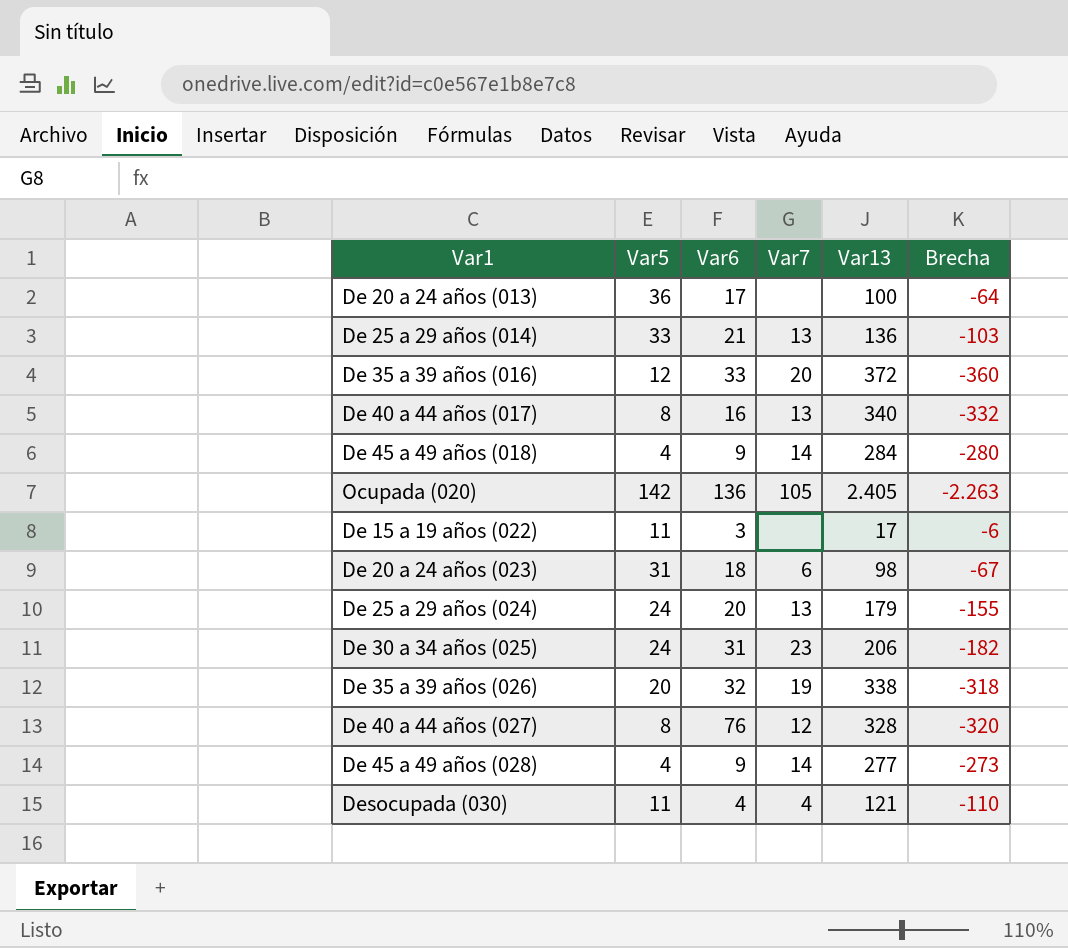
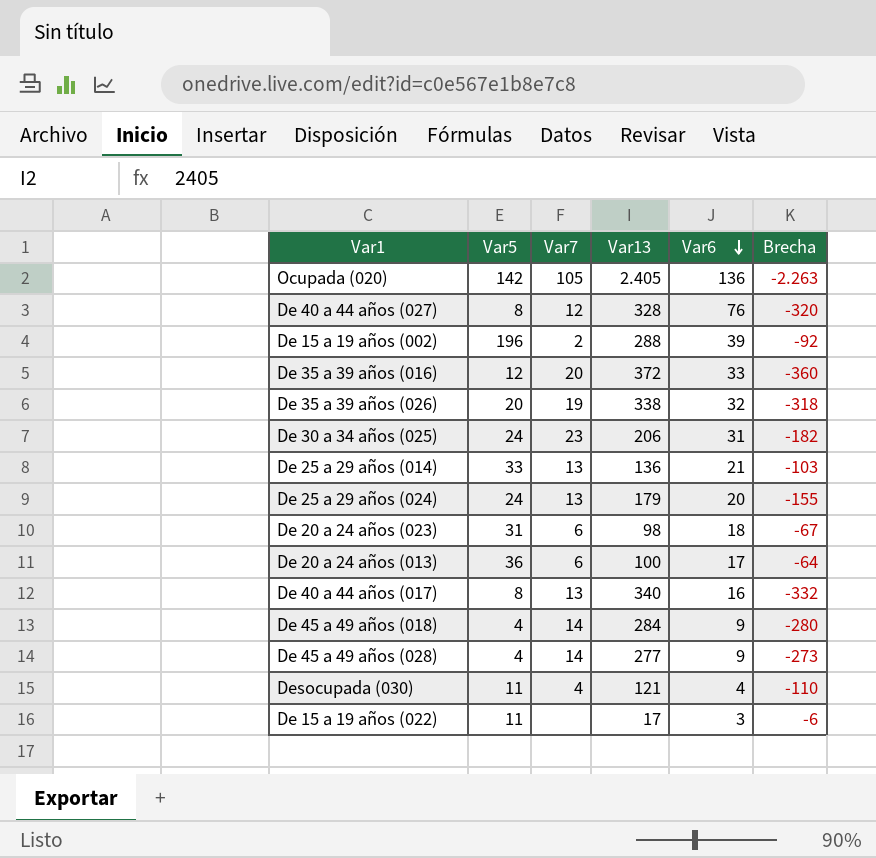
row order: none -> Var6 descending
column Var6 | position: 3 -> 5
row De 15 a 19 años (002): none -> 196 | 2 | 288 | 39 | -92
De 20 a 24 años (013) | Var7: none -> 6

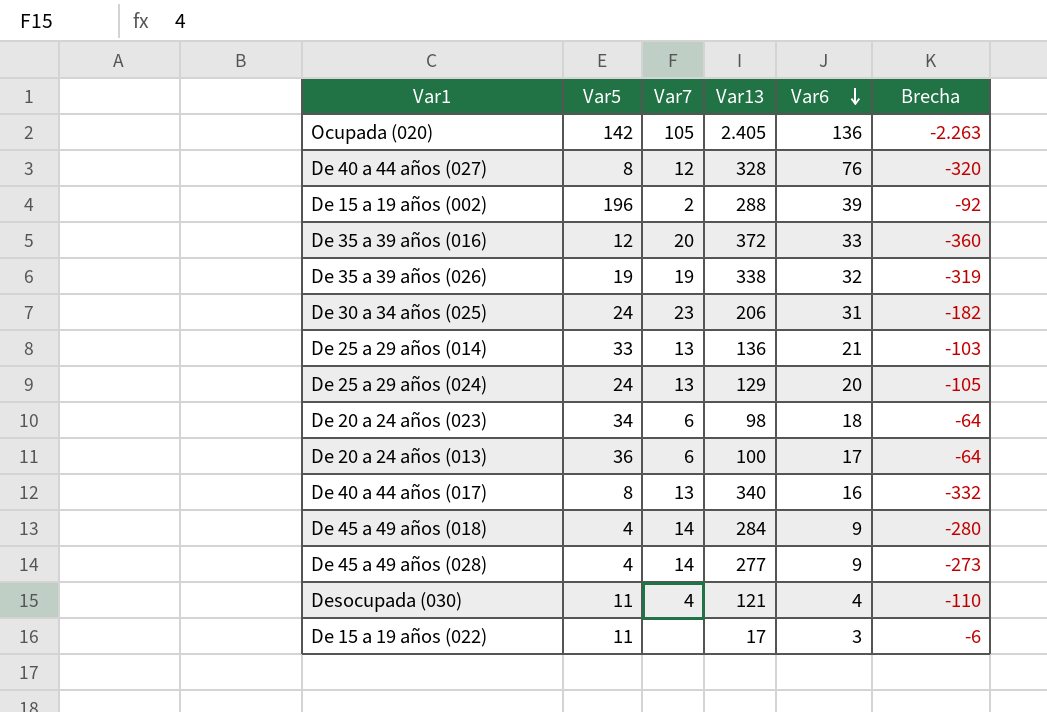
De 35 a 39 años (026) | Var5: 20 -> 19
De 35 a 39 años (026) | Brecha: -318 -> -319
De 25 a 29 años (024) | Var13: 179 -> 129
De 25 a 29 años (024) | Brecha: -155 -> -105
De 20 a 24 años (023) | Var5: 31 -> 34
De 20 a 24 años (023) | Brecha: -67 -> -64

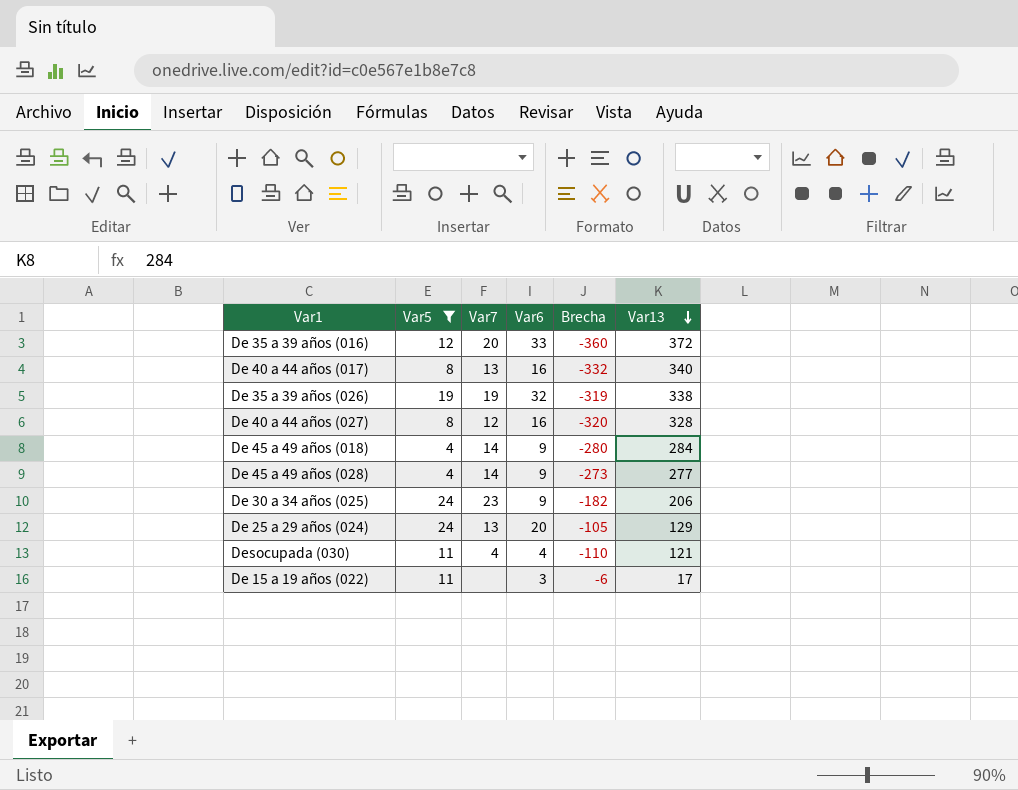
filter: none -> Var5 <= 24
row order: Var6 descending -> Var13 descending
column Var13 | position: 4 -> 6
De 40 a 44 años (027) | Var6: 76 -> 16
De 30 a 34 años (025) | Var6: 31 -> 9

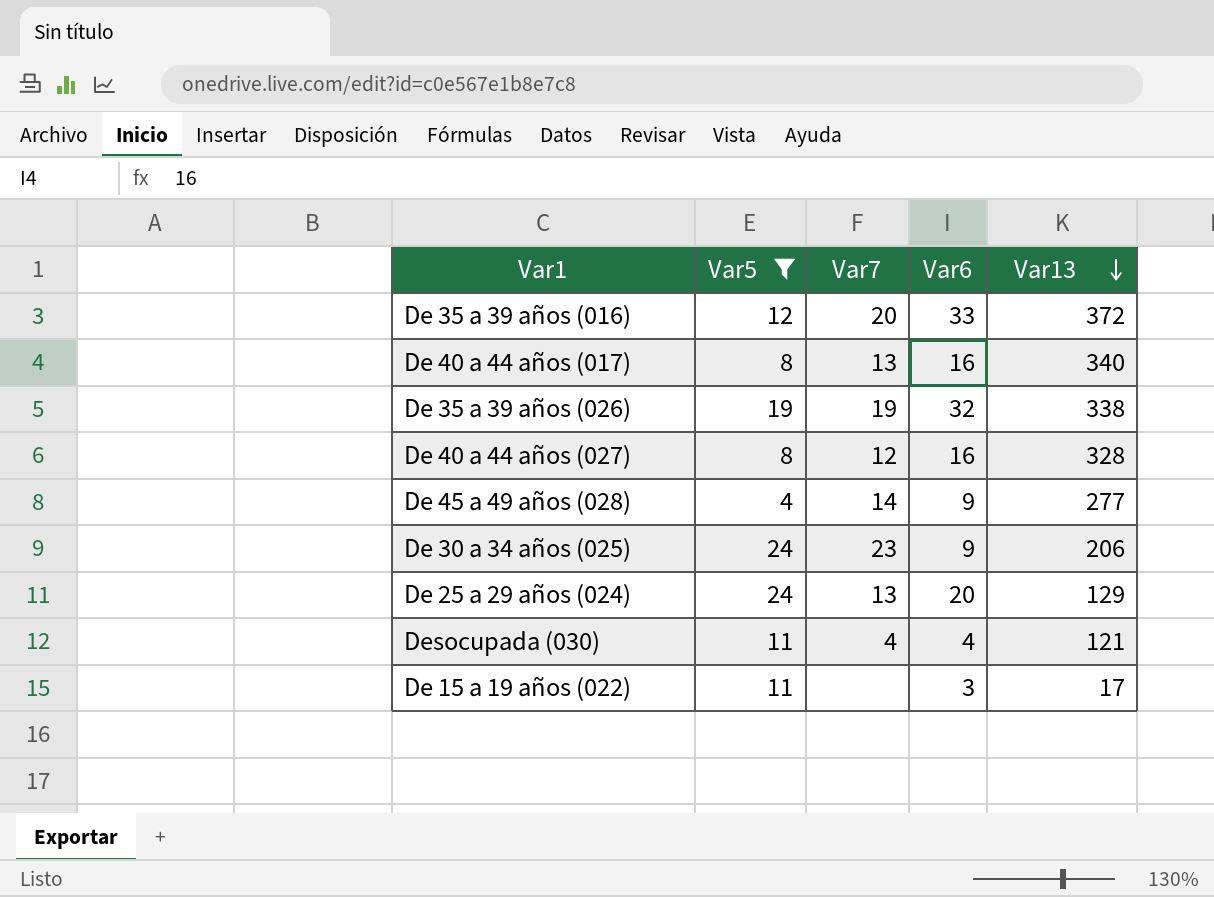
column Brecha | formula: [Var5] - [Var13] -> none
row De 45 a 49 años (018): 4 | 14 | 9 | -280 | 284 -> none

